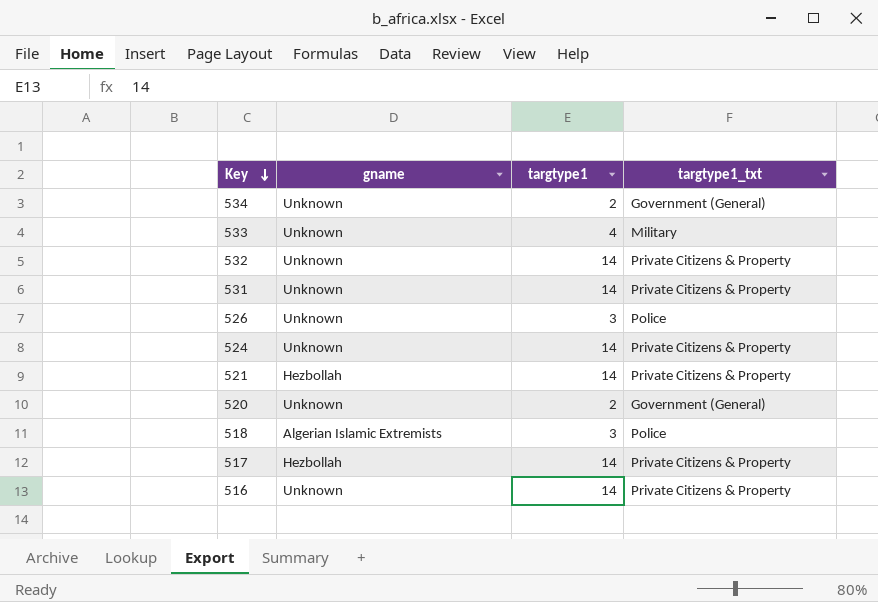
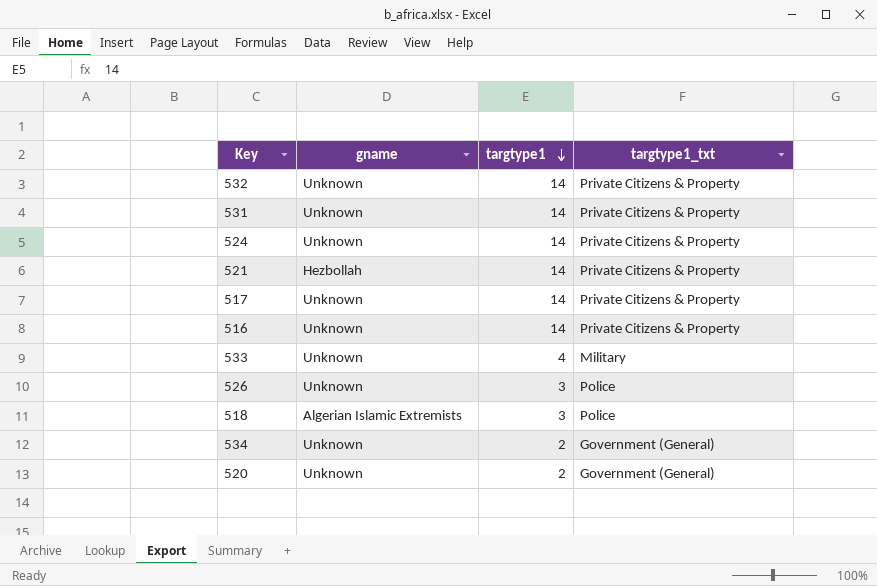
row order: Key descending -> targtype1 descending
517 | gname: Hezbollah -> Unknown

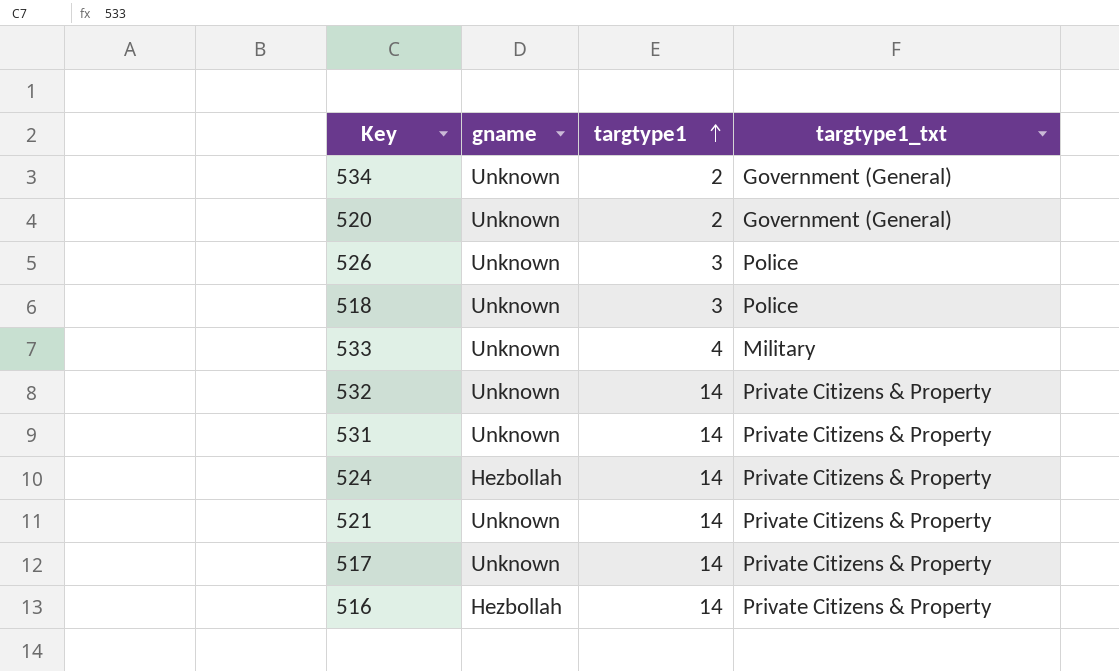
row order: targtype1 descending -> targtype1 ascending
518 | gname: Algerian Islamic Extremists -> Unknown
524 | gname: Unknown -> Hezbollah
521 | gname: Hezbollah -> Unknown
516 | gname: Unknown -> Hezbollah

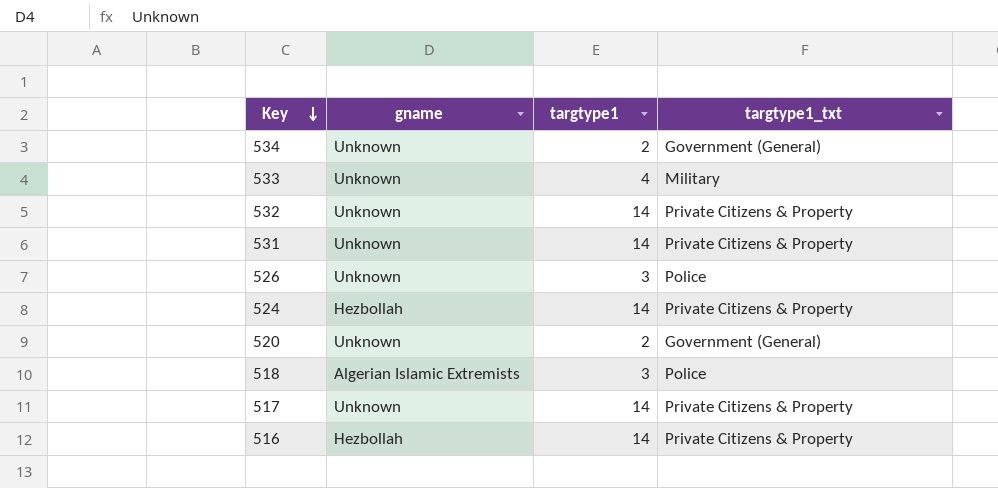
row order: targtype1 ascending -> Key descending
row 521: Unknown | 14 | Private Citizens & Property -> none
518 | gname: Unknown -> Algerian Islamic Extremists

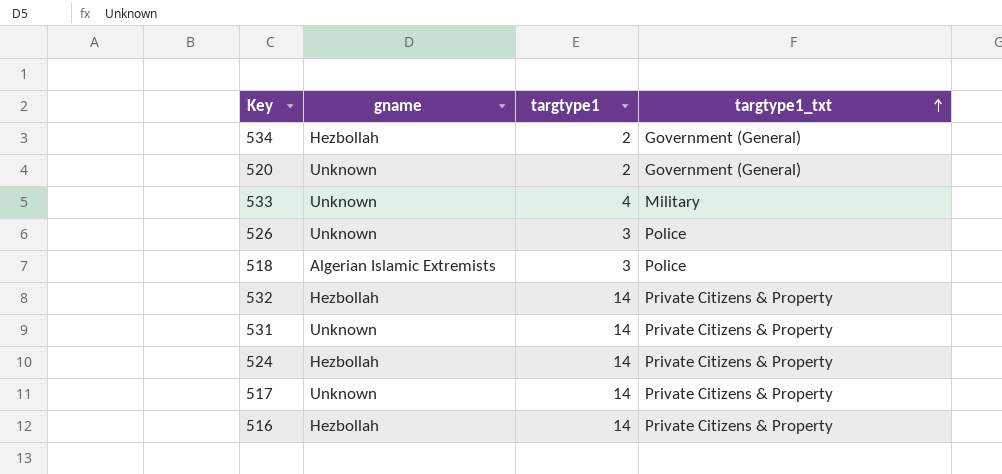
row order: Key descending -> targtype1_txt ascending
534 | gname: Unknown -> Hezbollah
532 | gname: Unknown -> Hezbollah

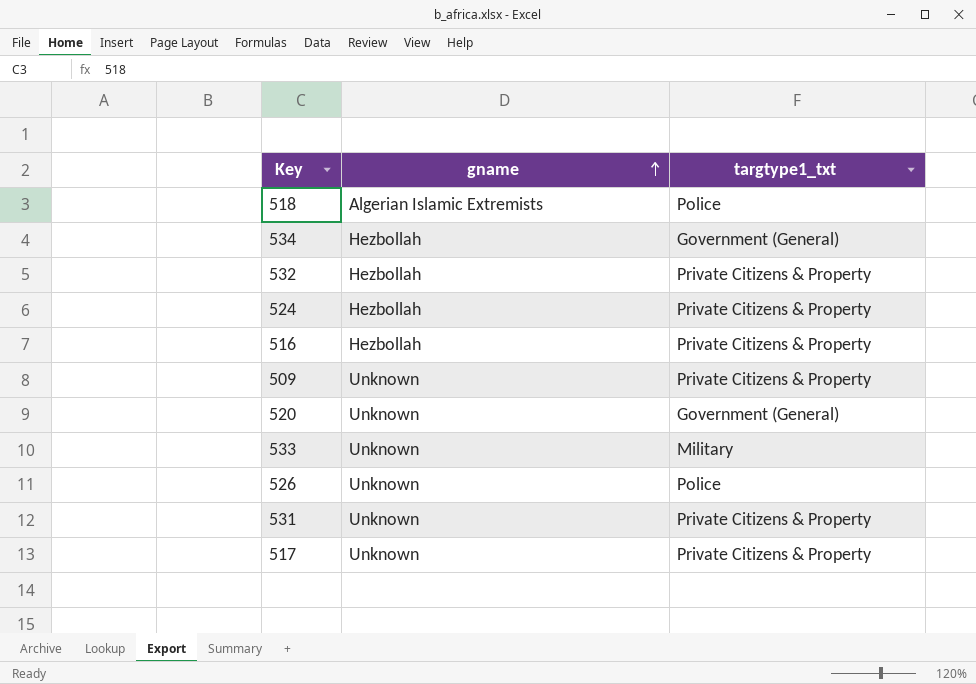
row order: targtype1_txt ascending -> gname ascending
column targtype1 | position: 3 -> none
row 509: none -> Unknown | Private Citizens & Property

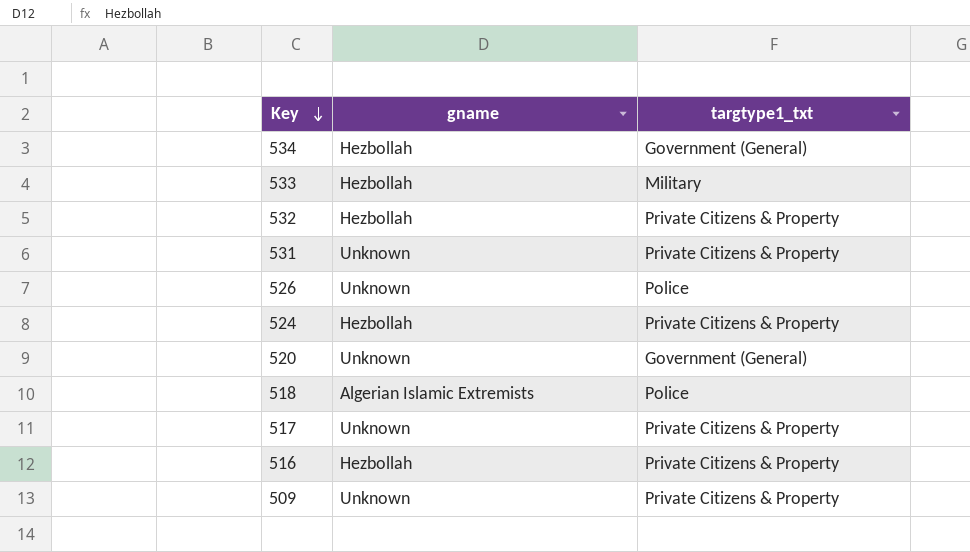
row order: gname ascending -> Key descending
533 | gname: Unknown -> Hezbollah

